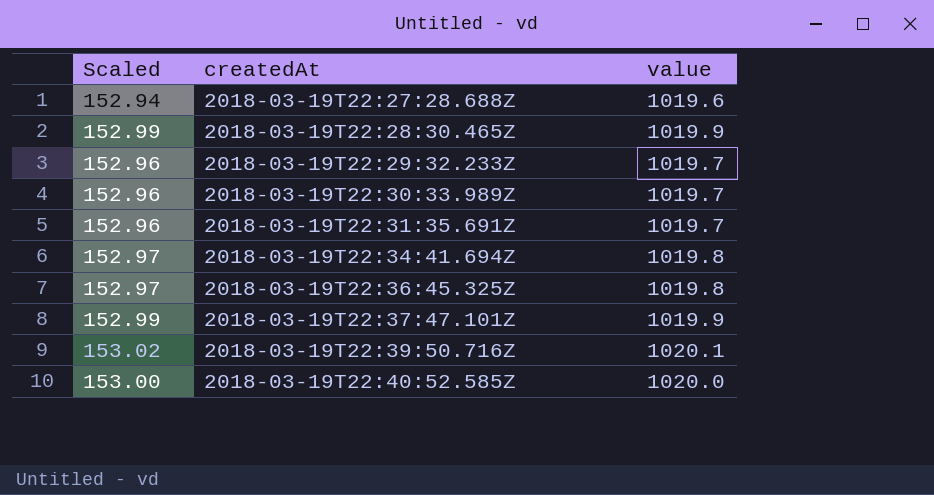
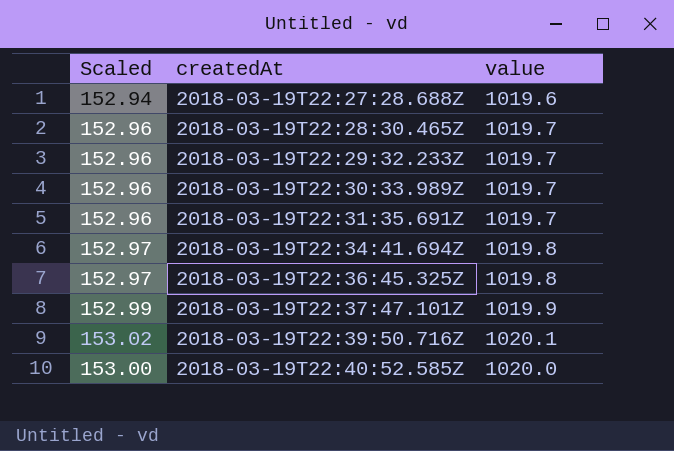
2018-03-19T22:28:30.465Z | Scaled: 152.99 -> 152.96
2018-03-19T22:28:30.465Z | value: 1019.9 -> 1019.7

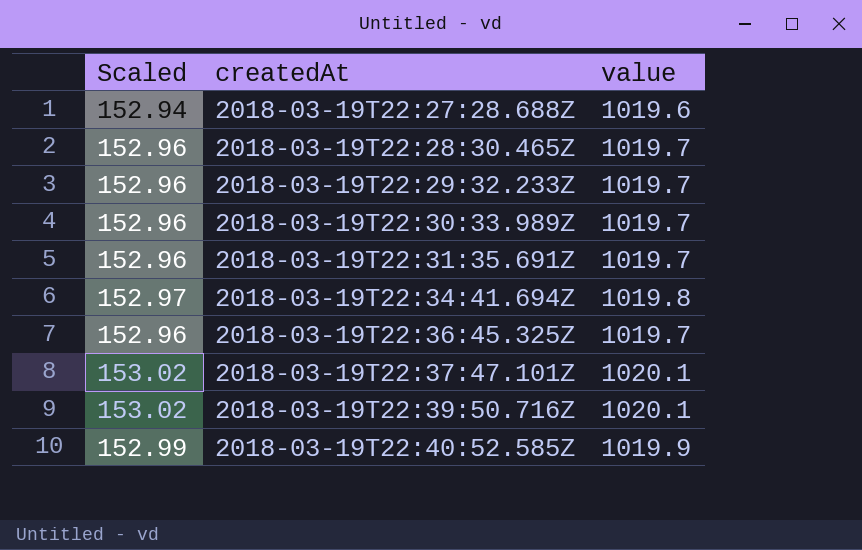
2018-03-19T22:36:45.325Z | Scaled: 152.97 -> 152.96
2018-03-19T22:36:45.325Z | value: 1019.8 -> 1019.7
2018-03-19T22:37:47.101Z | Scaled: 152.99 -> 153.02
2018-03-19T22:37:47.101Z | value: 1019.9 -> 1020.1
2018-03-19T22:40:52.585Z | Scaled: 153.00 -> 152.99
2018-03-19T22:40:52.585Z | value: 1020.0 -> 1019.9

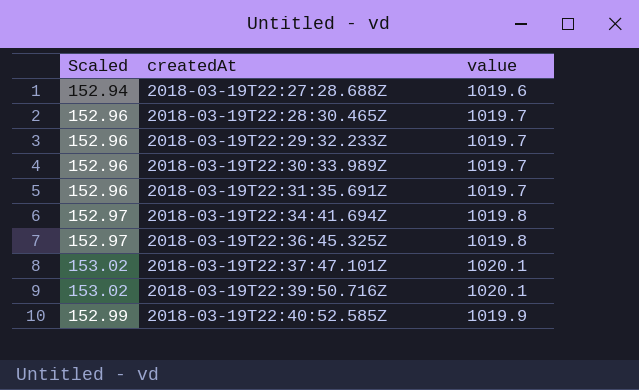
2018-03-19T22:36:45.325Z | Scaled: 152.96 -> 152.97
2018-03-19T22:36:45.325Z | value: 1019.7 -> 1019.8

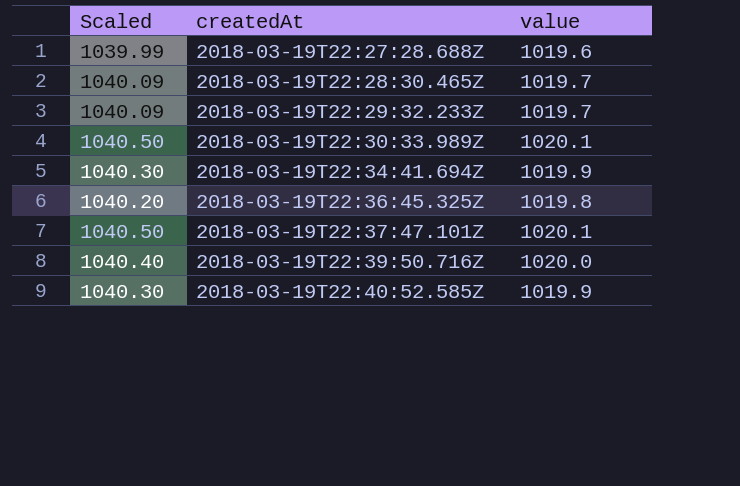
column Scaled | formula: [value] * 0.15 -> [value] * 1.02
row 2018-03-19T22:31:35.691Z: 152.96 | 1019.7 -> none
2018-03-19T22:30:33.989Z | value: 1019.7 -> 1020.1
2018-03-19T22:34:41.694Z | value: 1019.8 -> 1019.9
2018-03-19T22:39:50.716Z | value: 1020.1 -> 1020.0

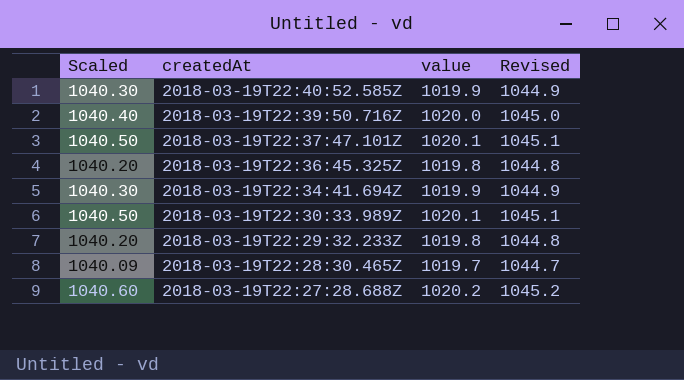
row order: createdAt ascending -> createdAt descending
column Revised | formula: none -> [value] + 25
2018-03-19T22:29:32.233Z | Scaled: 1040.09 -> 1040.20
2018-03-19T22:29:32.233Z | value: 1019.7 -> 1019.8
2018-03-19T22:27:28.688Z | Scaled: 1039.99 -> 1040.60
2018-03-19T22:27:28.688Z | value: 1019.6 -> 1020.2

